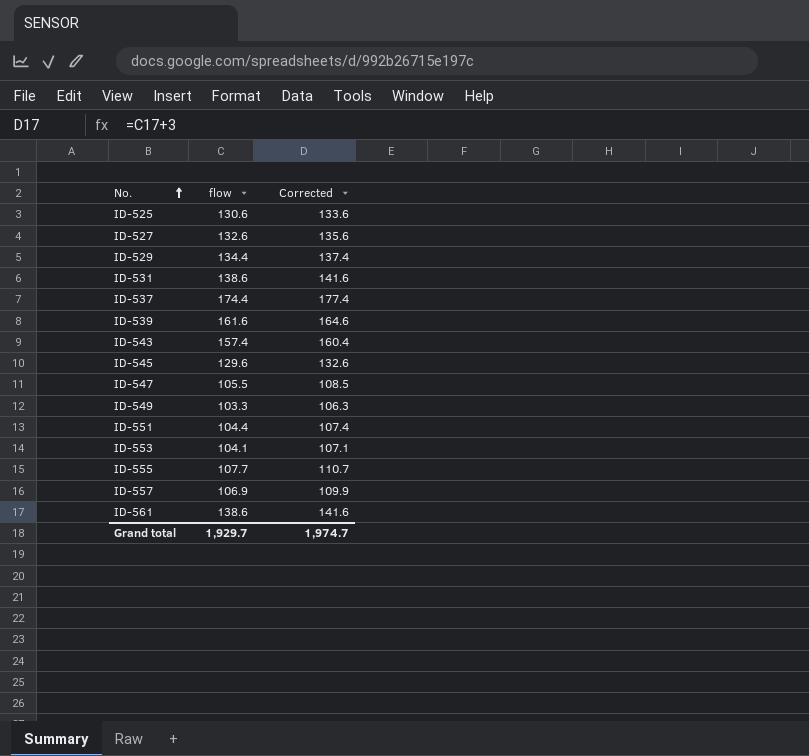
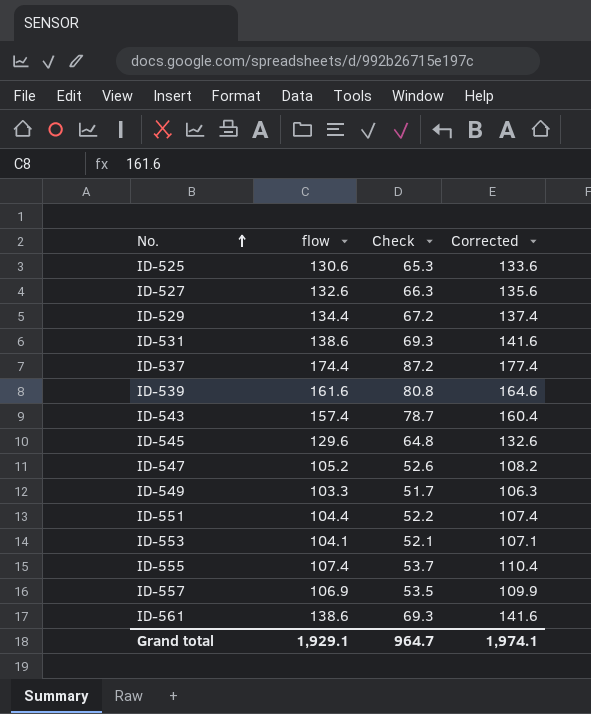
column Check | formula: none -> [flow] * 0.5
ID-547 | flow: 105.5 -> 105.2
ID-547 | Corrected: 108.5 -> 108.2
ID-555 | flow: 107.7 -> 107.4
ID-555 | Corrected: 110.7 -> 110.4
Grand total | flow: 1,929.7 -> 1,929.1
Grand total | Corrected: 1,974.7 -> 1,974.1

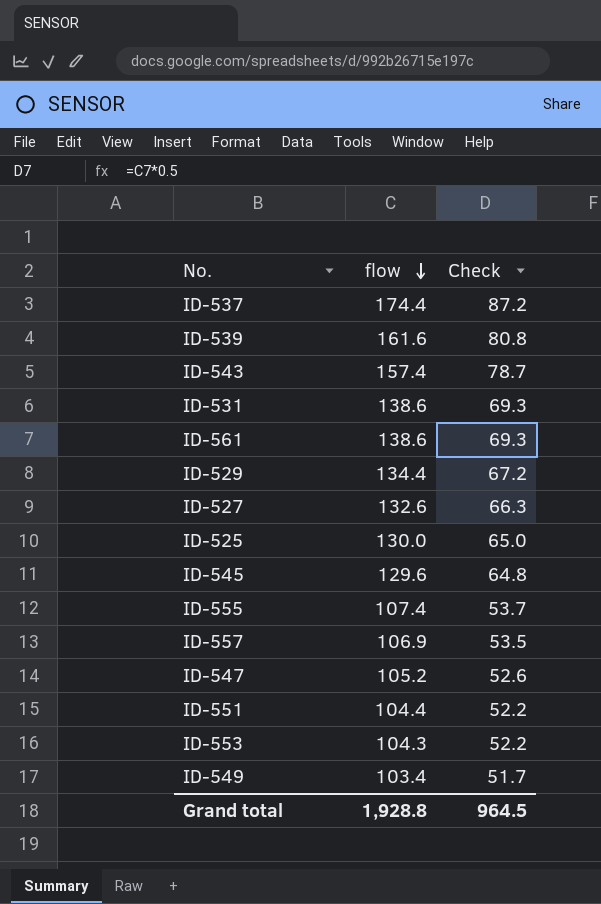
row order: No. ascending -> flow descending
column Corrected | formula: [flow] + 3 -> none
ID-525 | flow: 130.6 -> 130.0
ID-525 | Check: 65.3 -> 65.0
ID-553 | flow: 104.1 -> 104.3
ID-553 | Check: 52.1 -> 52.2
ID-549 | flow: 103.3 -> 103.4
Grand total | flow: 1,929.1 -> 1,928.8
Grand total | Check: 964.7 -> 964.5

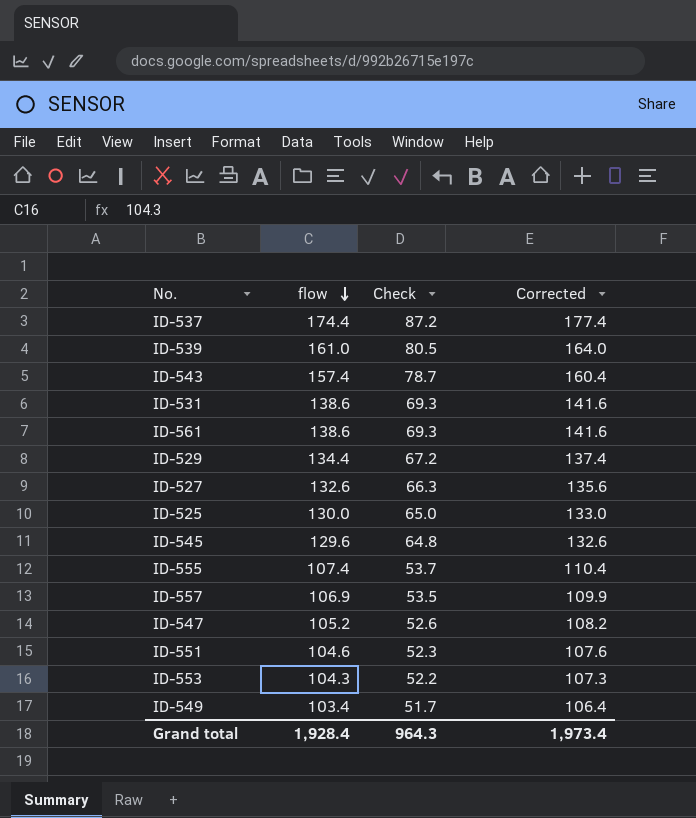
column Corrected | formula: none -> [flow] + 3
ID-539 | flow: 161.6 -> 161.0
ID-539 | Check: 80.8 -> 80.5
ID-551 | flow: 104.4 -> 104.6
ID-551 | Check: 52.2 -> 52.3
Grand total | flow: 1,928.8 -> 1,928.4
Grand total | Check: 964.5 -> 964.3

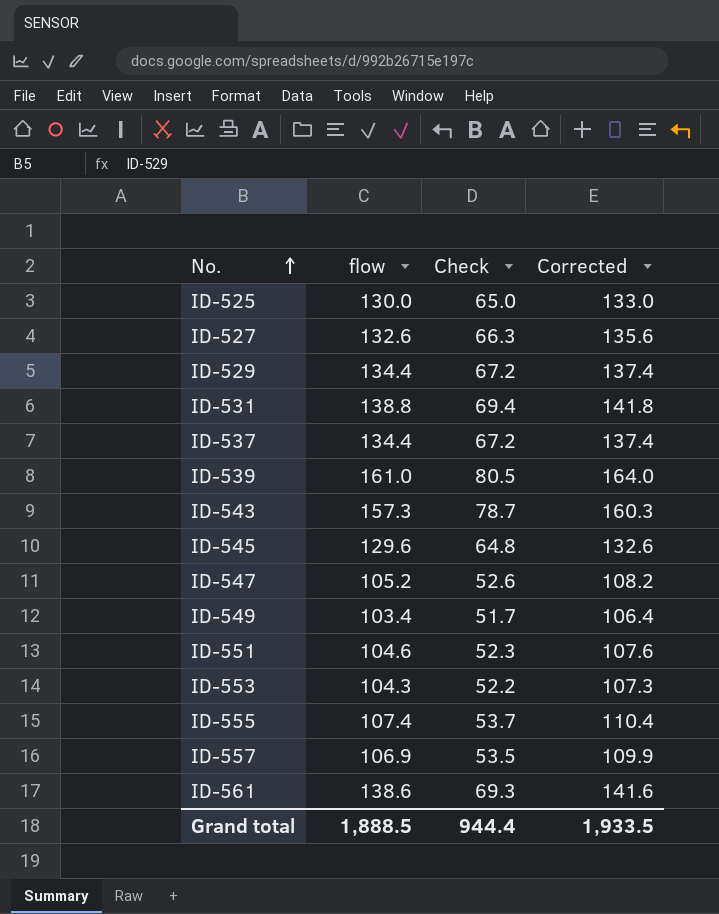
row order: flow descending -> No. ascending
ID-531 | flow: 138.6 -> 138.8
ID-531 | Check: 69.3 -> 69.4
ID-531 | Corrected: 141.6 -> 141.8
ID-537 | flow: 174.4 -> 134.4
ID-537 | Check: 87.2 -> 67.2
ID-537 | Corrected: 177.4 -> 137.4
ID-543 | flow: 157.4 -> 157.3
ID-543 | Corrected: 160.4 -> 160.3
Grand total | flow: 1,928.4 -> 1,888.5
Grand total | Check: 964.3 -> 944.4
Grand total | Corrected: 1,973.4 -> 1,933.5

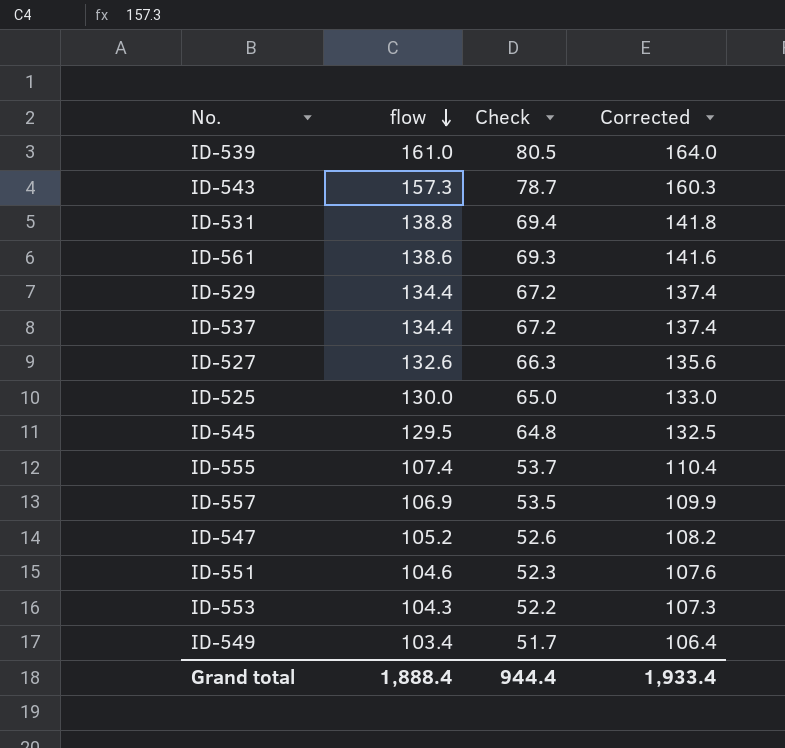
row order: No. ascending -> flow descending
ID-545 | flow: 129.6 -> 129.5
ID-545 | Corrected: 132.6 -> 132.5
Grand total | flow: 1,888.5 -> 1,888.4
Grand total | Corrected: 1,933.5 -> 1,933.4

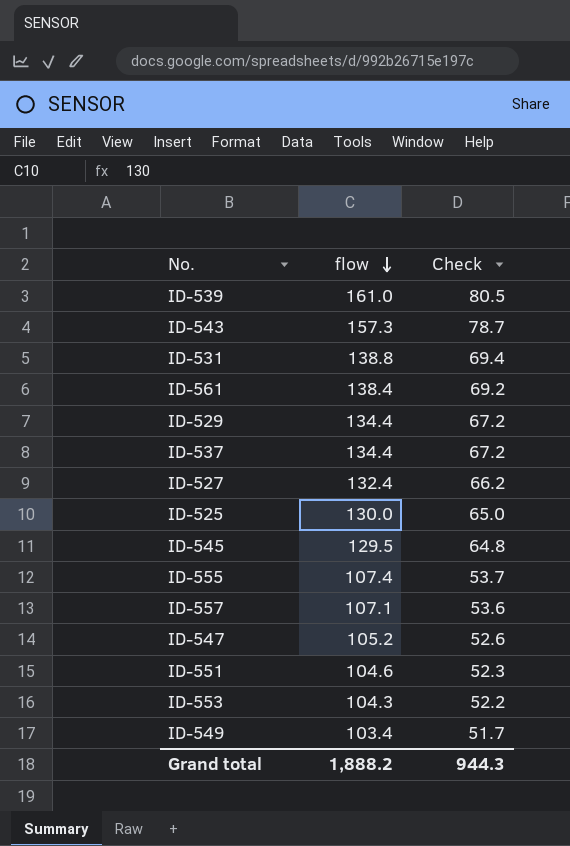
column Corrected | formula: [flow] + 3 -> none
ID-561 | flow: 138.6 -> 138.4
ID-561 | Check: 69.3 -> 69.2
ID-527 | flow: 132.6 -> 132.4
ID-527 | Check: 66.3 -> 66.2
ID-557 | flow: 106.9 -> 107.1
ID-557 | Check: 53.5 -> 53.6
Grand total | flow: 1,888.4 -> 1,888.2
Grand total | Check: 944.4 -> 944.3

